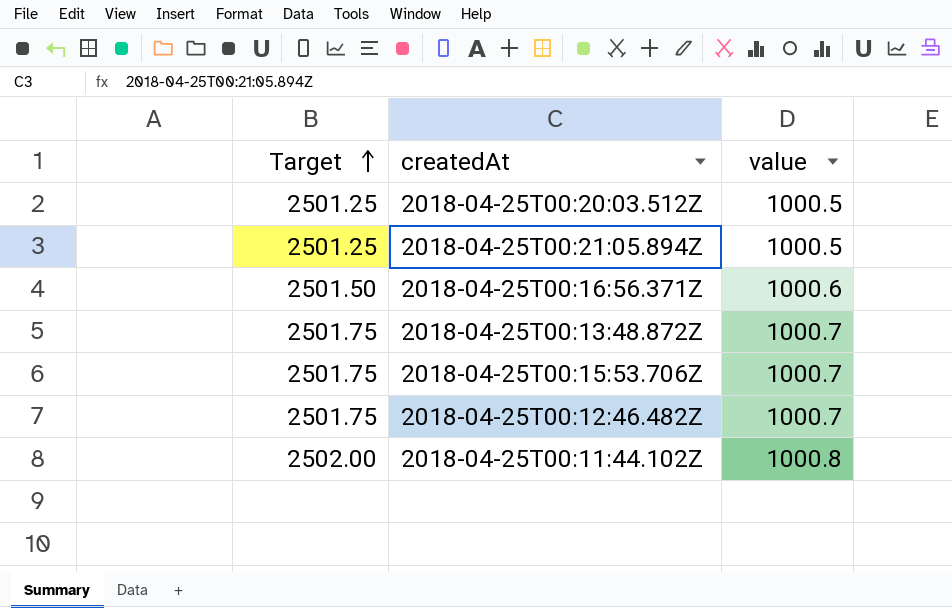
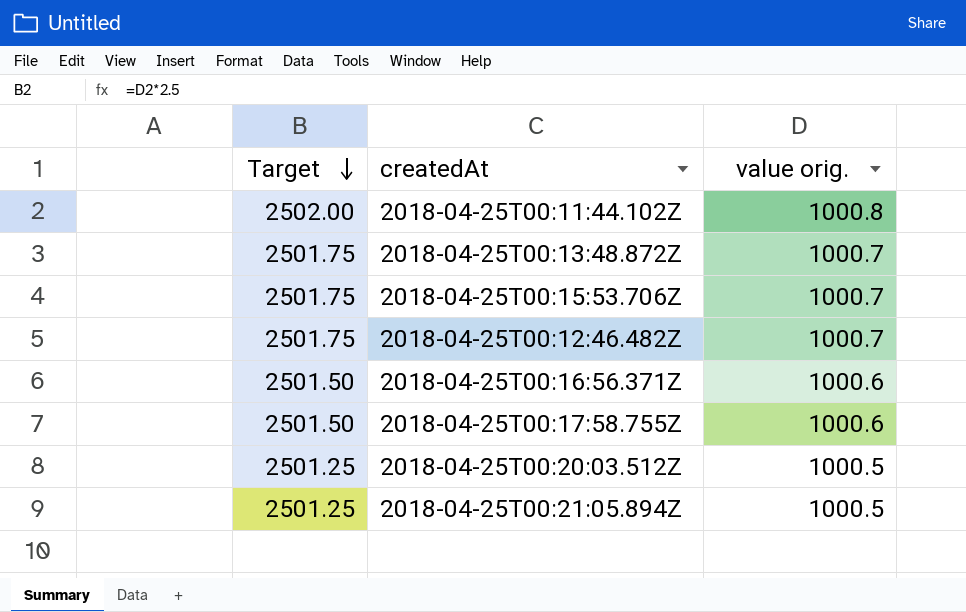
row order: Target ascending -> Target descending
column name: value -> value orig.
row 2018-04-25T00:17:58.755Z: none -> 2501.50 | 1000.6

